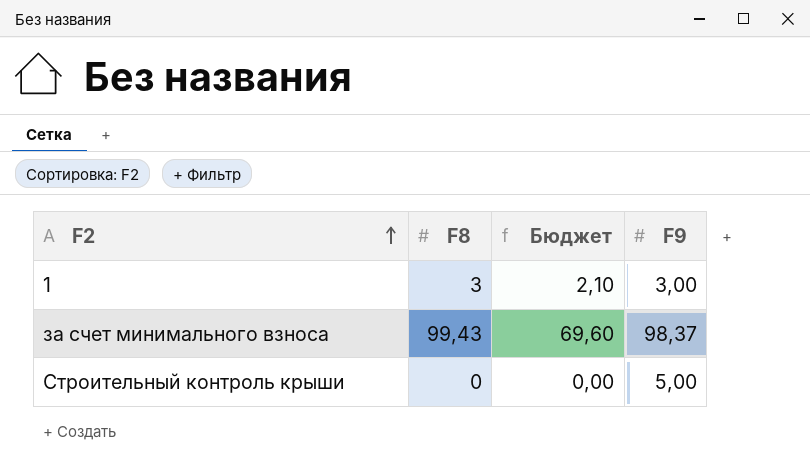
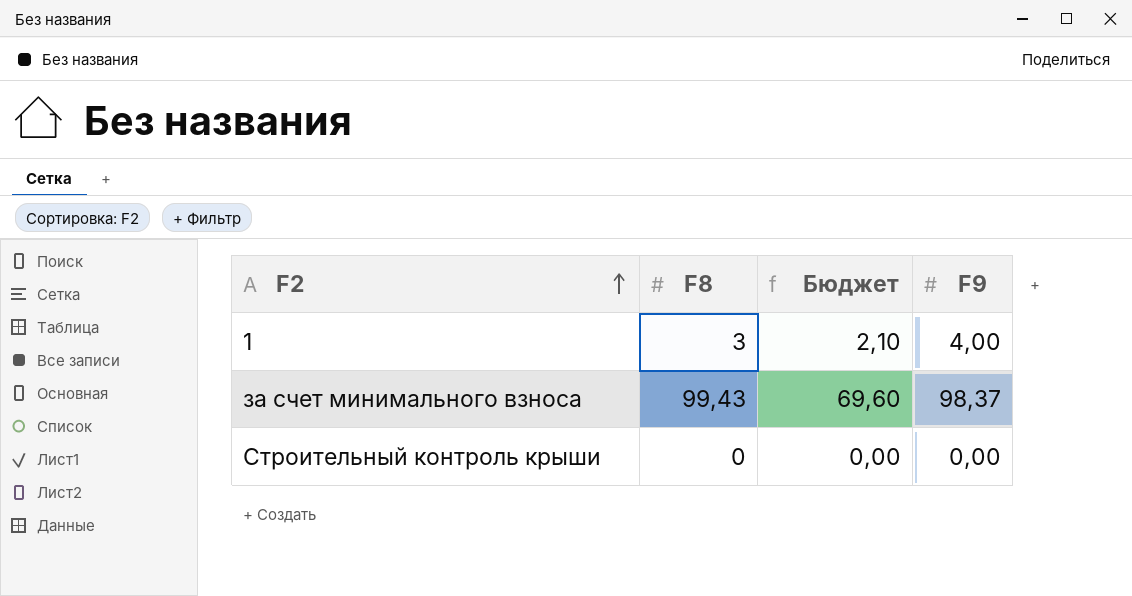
1 | F9: 3,00 -> 4,00
Строительный контроль крыши | F9: 5,00 -> 0,00

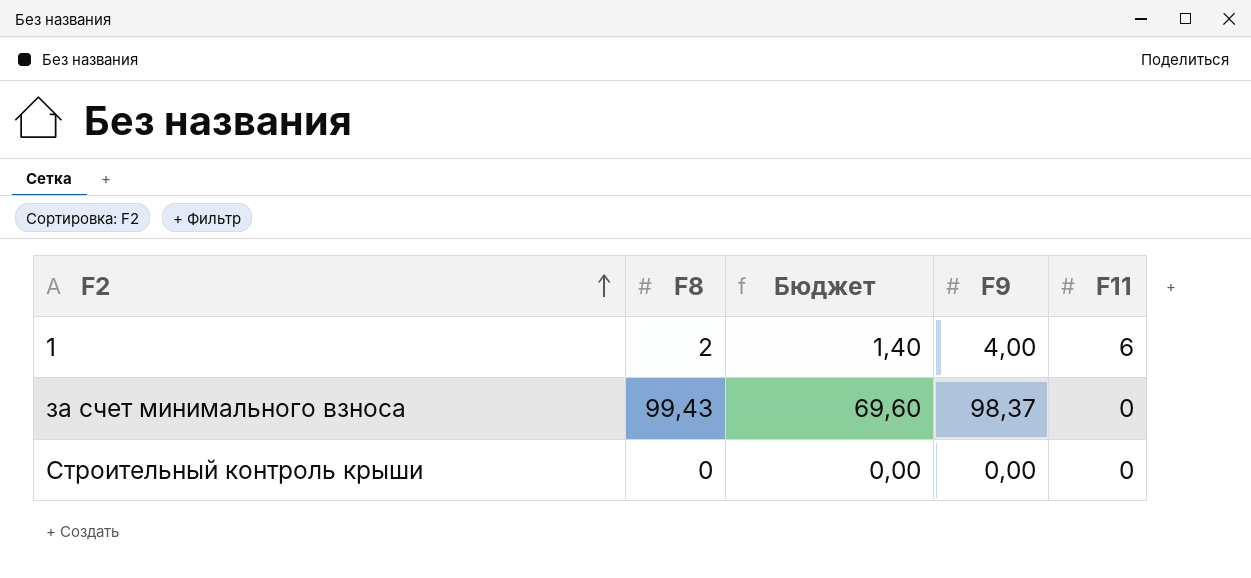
column F11 | position: none -> 5
1 | F8: 3 -> 2
1 | Бюджет: 2,10 -> 1,40

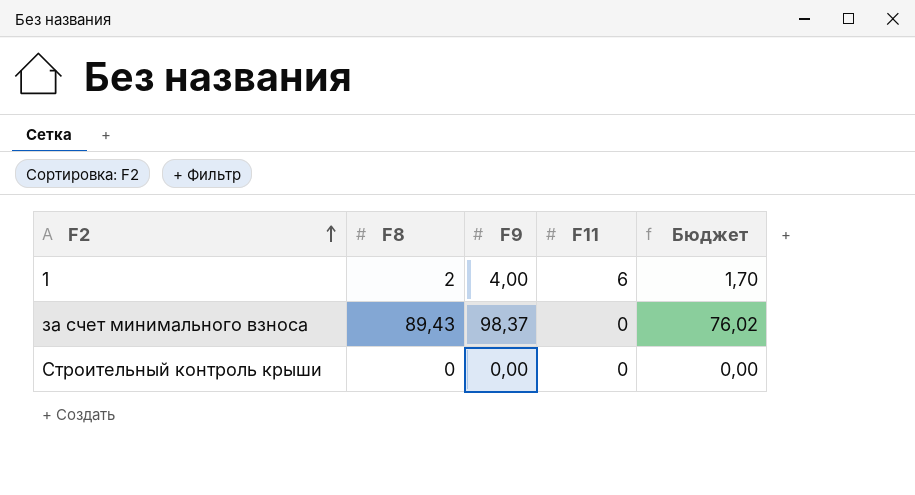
column Бюджет | formula: [F8] * 0,7 -> [F8] * 0,85
column Бюджет | position: 3 -> 5
за счет минимального взноса | F8: 99,43 -> 89,43

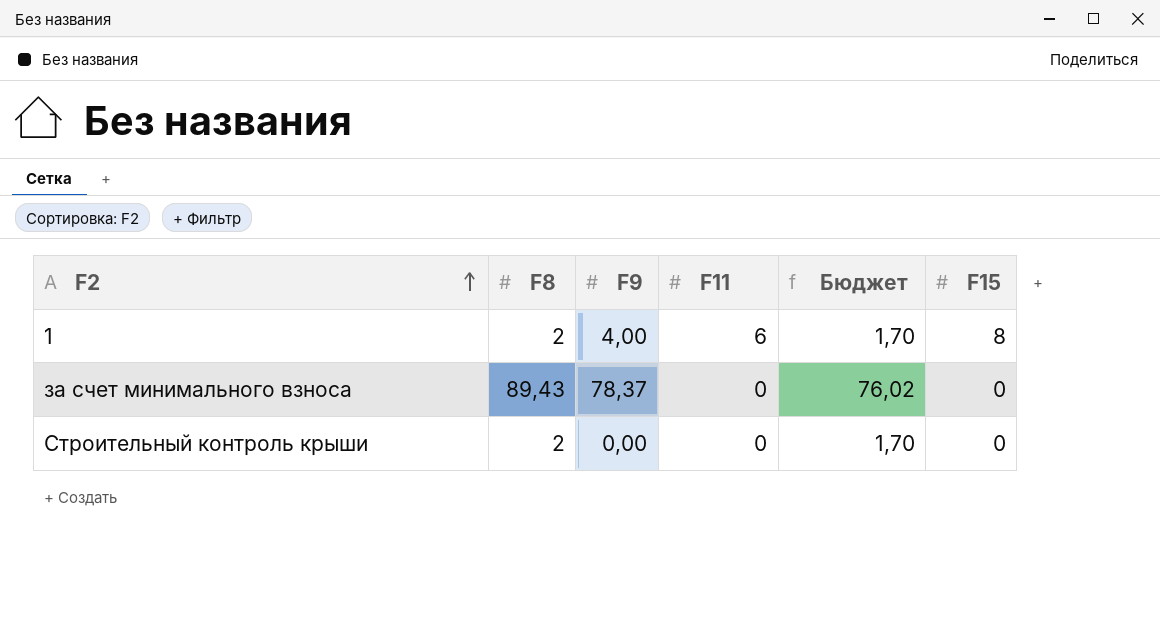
column F15 | position: none -> 6
за счет минимального взноса | F9: 98,37 -> 78,37
Строительный контроль крыши | F8: 0 -> 2
Строительный контроль крыши | Бюджет: 0,00 -> 1,70

